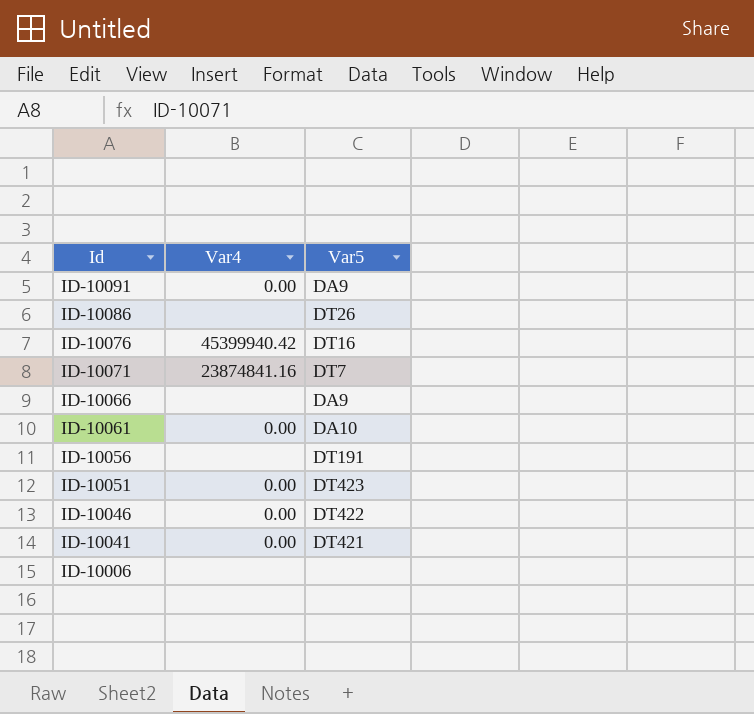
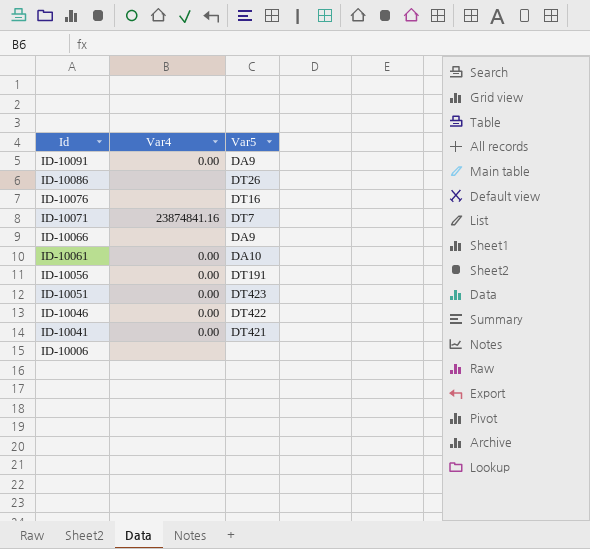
ID-10076 | Var4: 45399940.42 -> none
ID-10056 | Var4: none -> 0.00

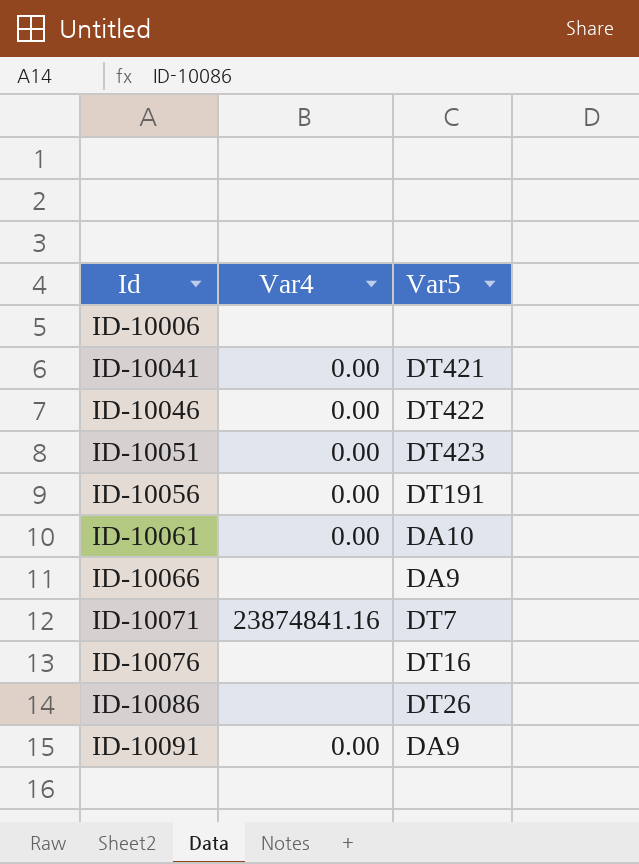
row order: Id descending -> Id ascending

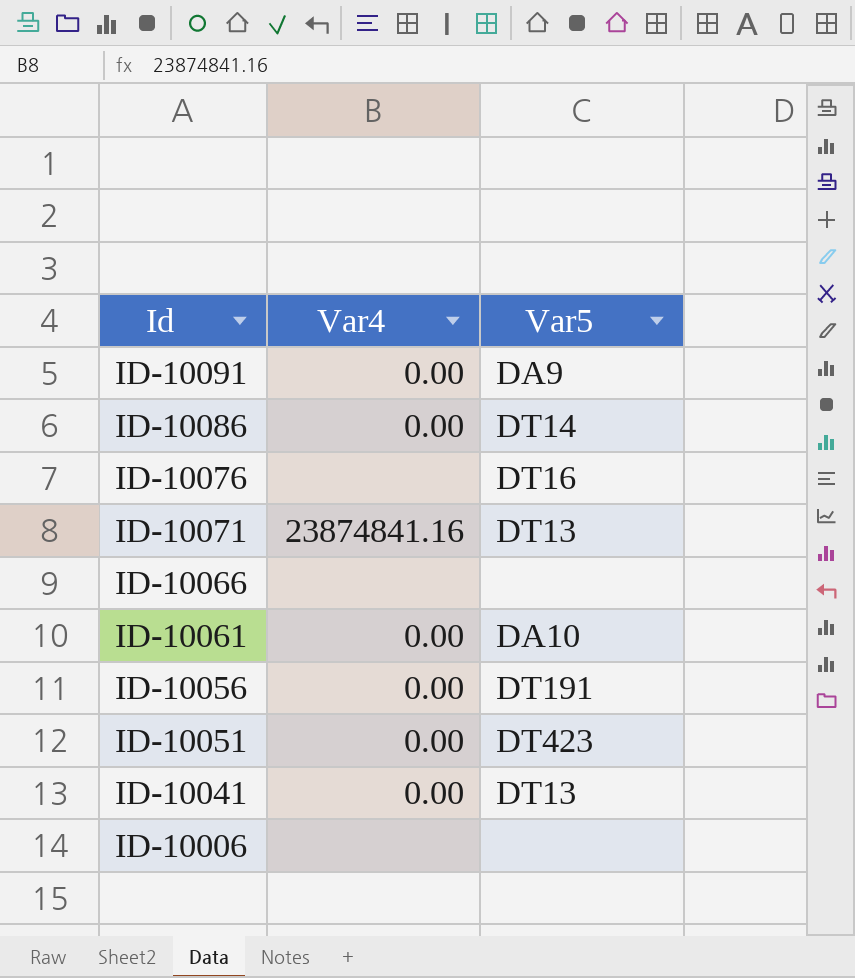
row order: Id ascending -> Id descending
row ID-10046: 0.00 | DT422 -> none
ID-10086 | Var4: none -> 0.00
ID-10086 | Var5: DT26 -> DT14
ID-10071 | Var5: DT7 -> DT13
ID-10066 | Var5: DA9 -> none
ID-10041 | Var5: DT421 -> DT13

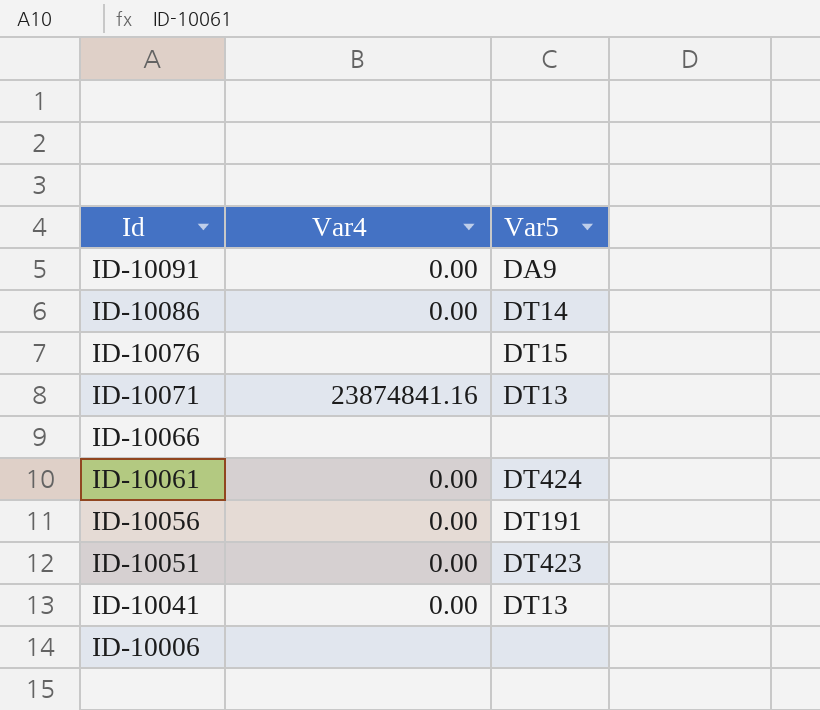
ID-10076 | Var5: DT16 -> DT15
ID-10061 | Var5: DA10 -> DT424

